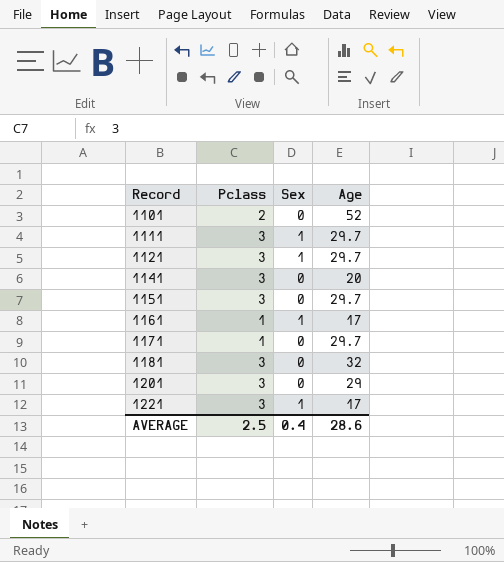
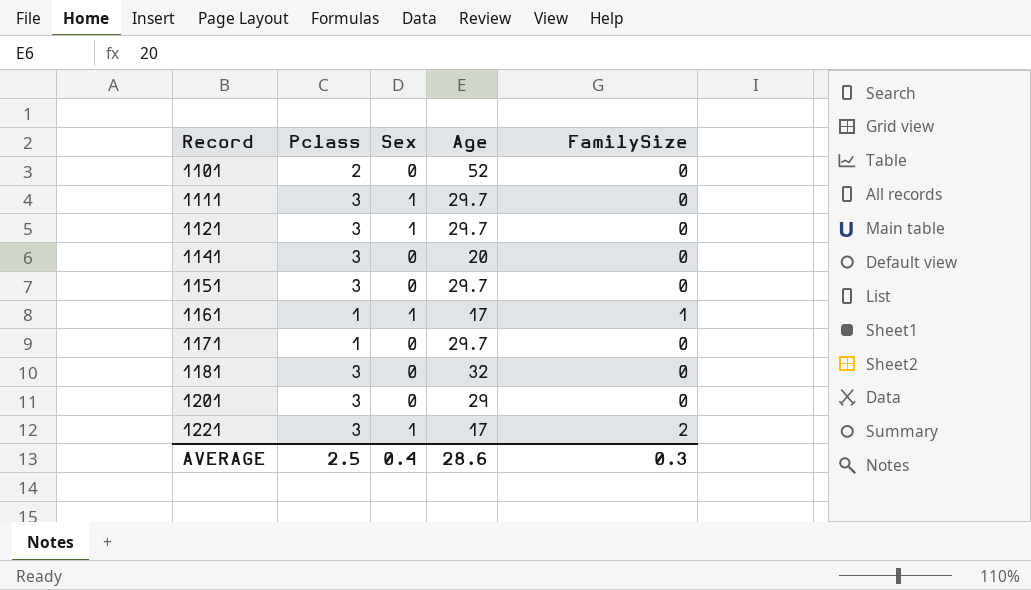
column FamilySize | position: none -> 5

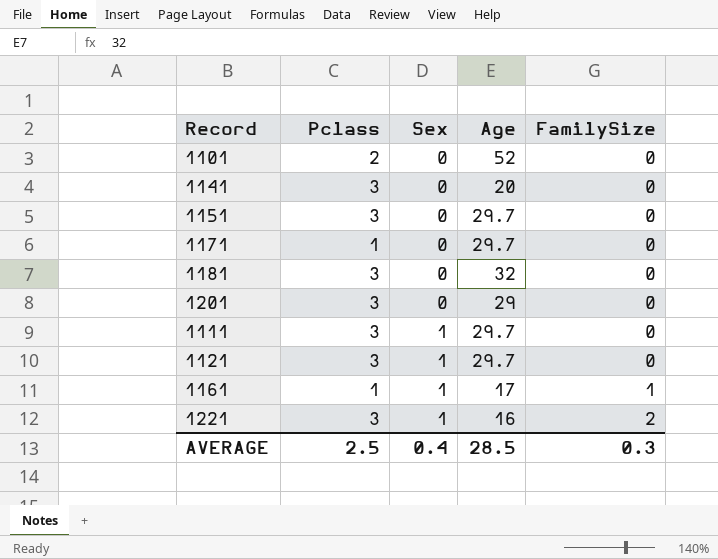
row order: Record ascending -> Sex ascending
1221 | Age: 17 -> 16
AVERAGE | Age: 28.6 -> 28.5

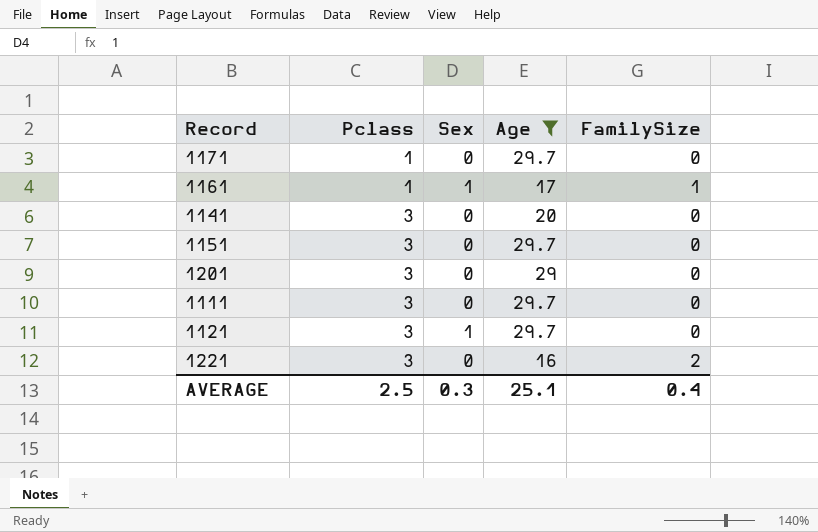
filter: none -> Age <= 29.7
row order: Sex ascending -> Pclass ascending
1111 | Sex: 1 -> 0
1221 | Sex: 1 -> 0
AVERAGE | Sex: 0.4 -> 0.3
AVERAGE | Age: 28.5 -> 25.1
AVERAGE | FamilySize: 0.3 -> 0.4

